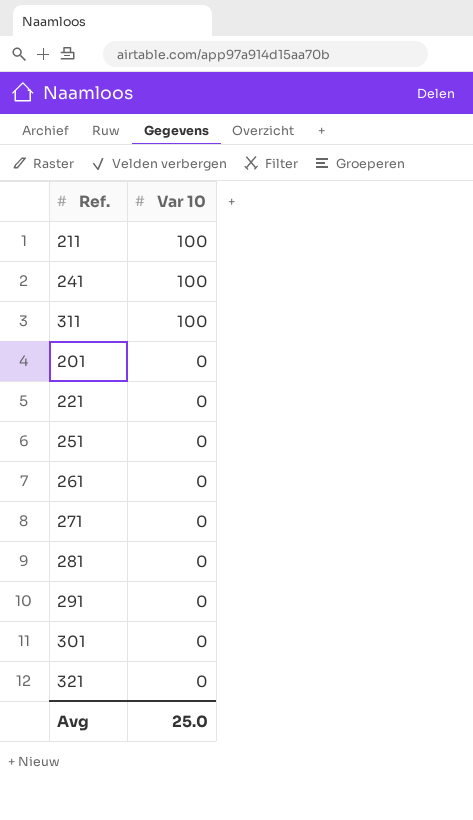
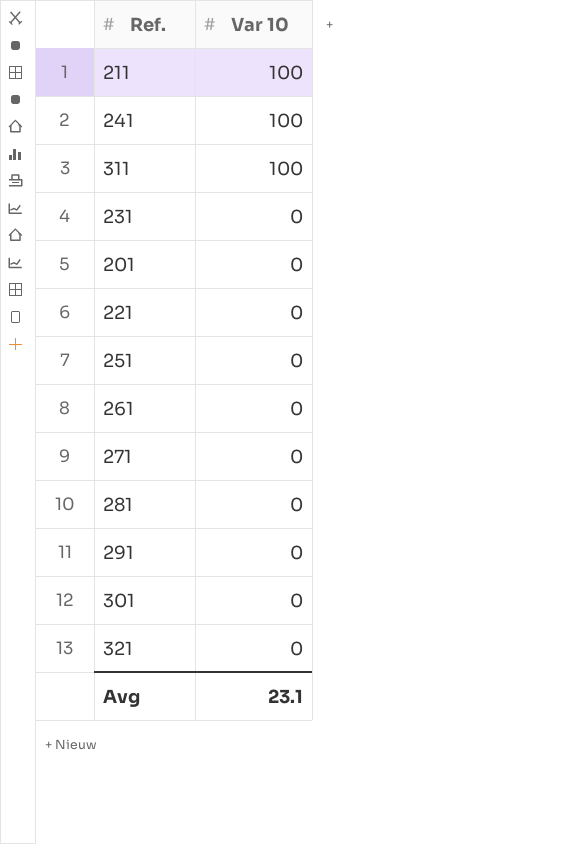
row 231: none -> 0
Avg | Var 10: 25.0 -> 23.1

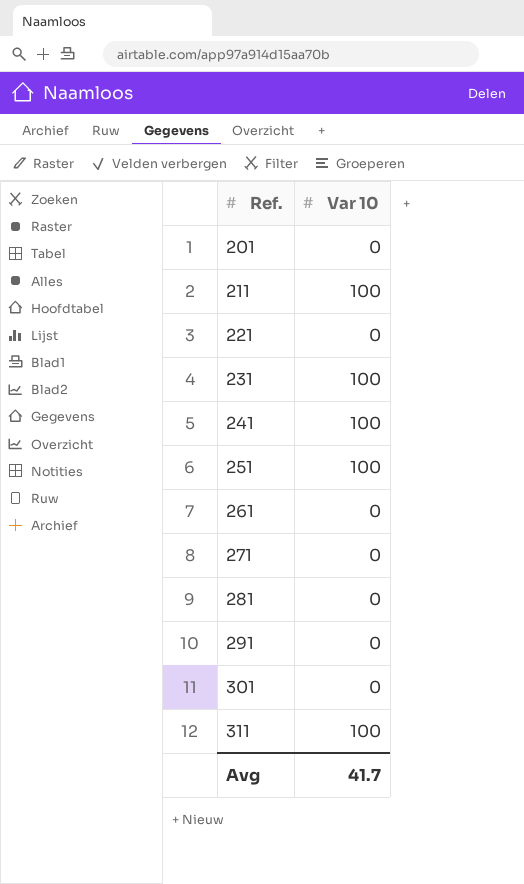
row order: Var 10 descending -> Ref. ascending
row 321: 0 -> none
231 | Var 10: 0 -> 100
251 | Var 10: 0 -> 100
Avg | Var 10: 23.1 -> 41.7

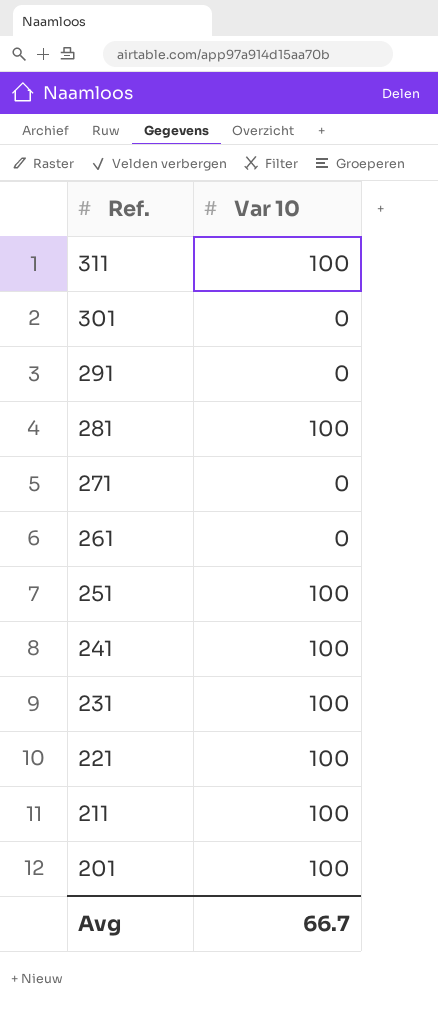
row order: Ref. ascending -> Ref. descending
281 | Var 10: 0 -> 100
221 | Var 10: 0 -> 100
201 | Var 10: 0 -> 100
Avg | Var 10: 41.7 -> 66.7

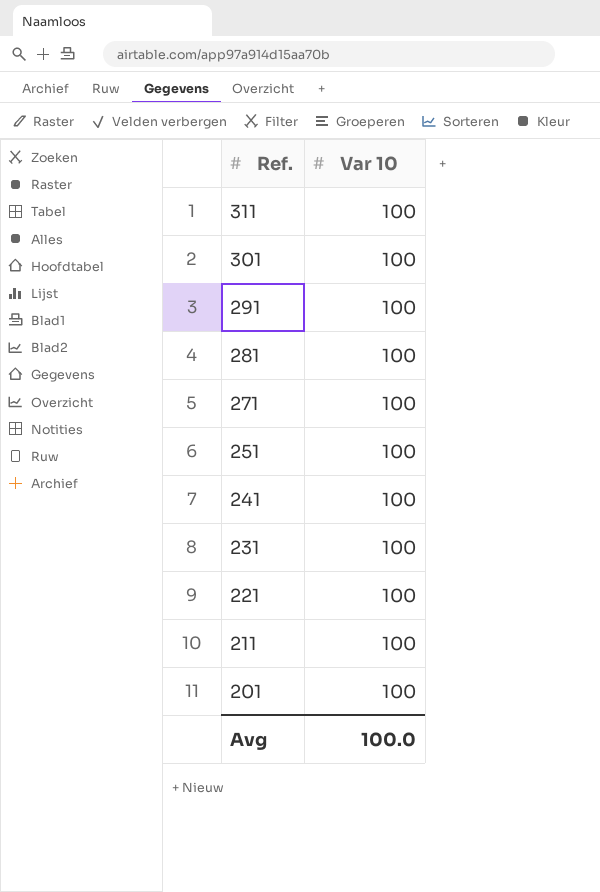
row 261: 0 -> none
301 | Var 10: 0 -> 100
291 | Var 10: 0 -> 100
271 | Var 10: 0 -> 100
Avg | Var 10: 66.7 -> 100.0

